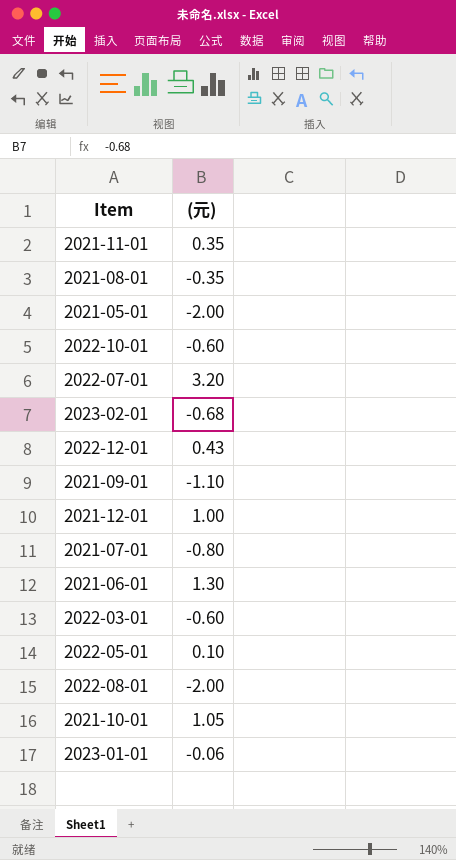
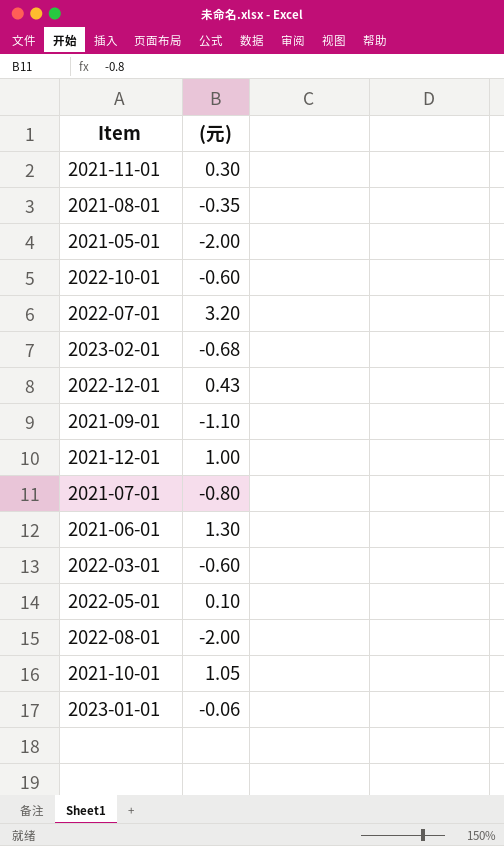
2021-11-01 | (元): 0.35 -> 0.30

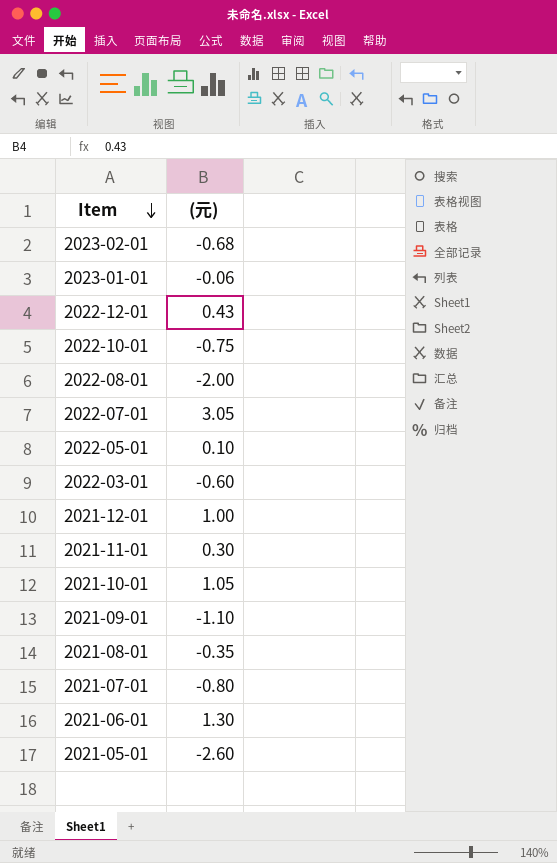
row order: none -> Item descending
2022-10-01 | (元): -0.60 -> -0.75
2022-07-01 | (元): 3.20 -> 3.05
2021-05-01 | (元): -2.00 -> -2.60

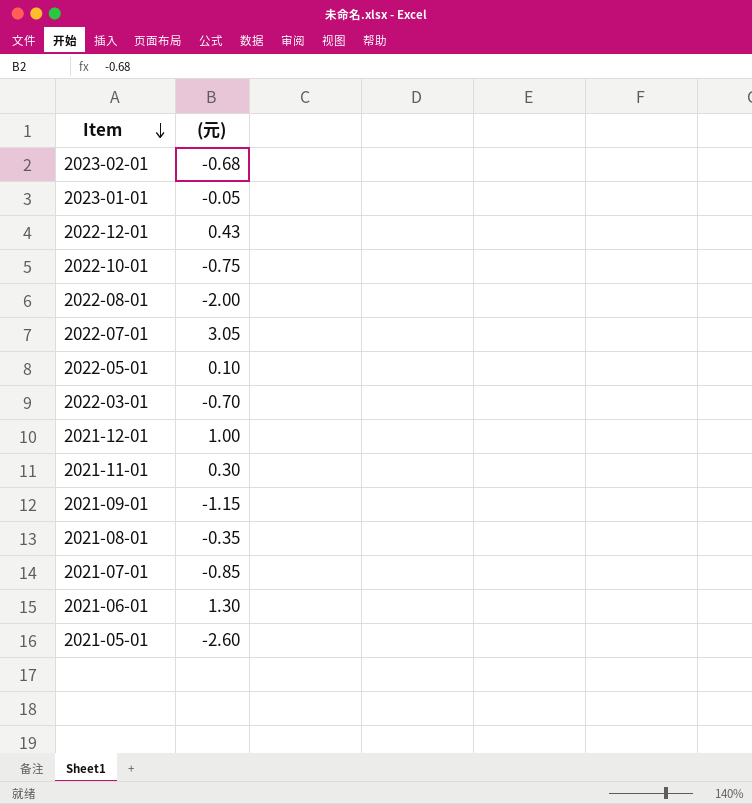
row 2021-10-01: 1.05 -> none
2023-01-01 | (元): -0.06 -> -0.05
2022-03-01 | (元): -0.60 -> -0.70
2021-09-01 | (元): -1.10 -> -1.15
2021-07-01 | (元): -0.80 -> -0.85

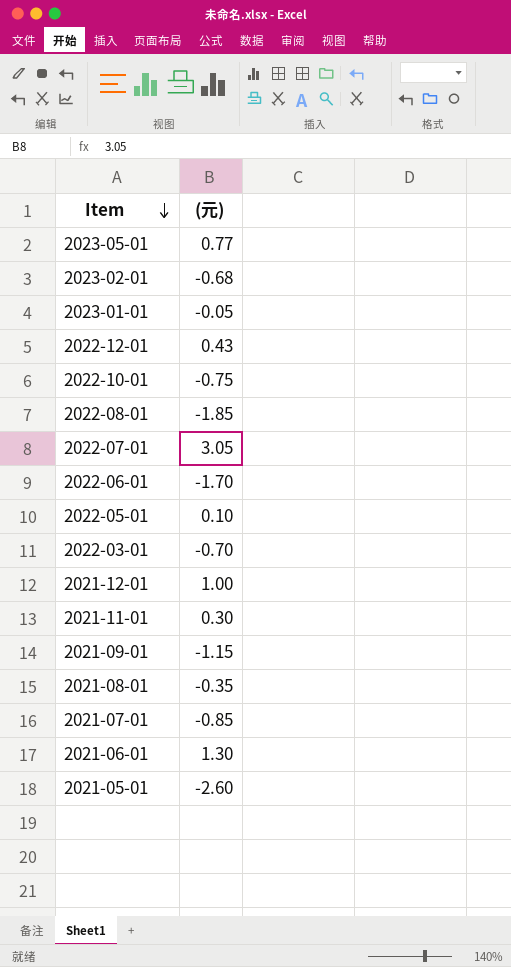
row 2023-05-01: none -> 0.77
2022-08-01 | (元): -2.00 -> -1.85
row 2022-06-01: none -> -1.70

